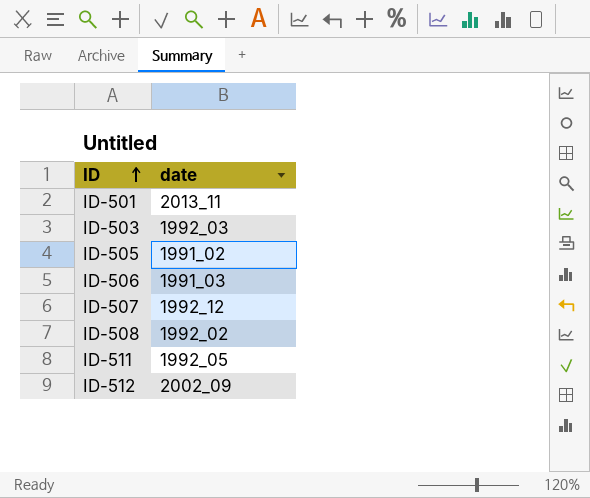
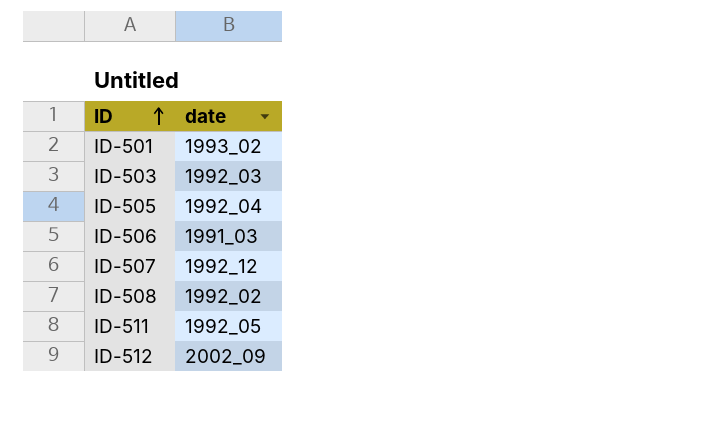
ID-501 | date: 2013_11 -> 1993_02
ID-505 | date: 1991_02 -> 1992_04

